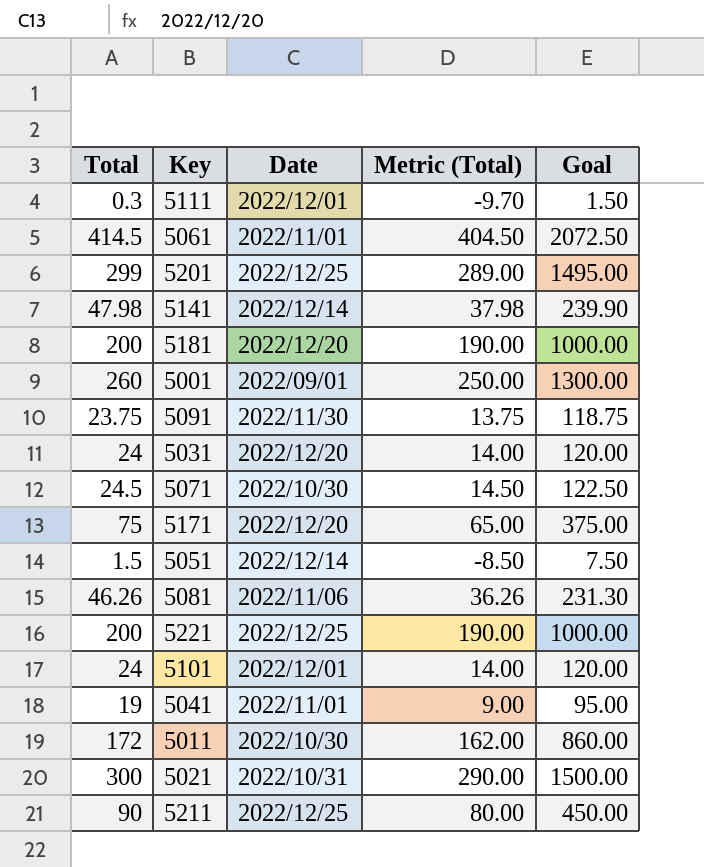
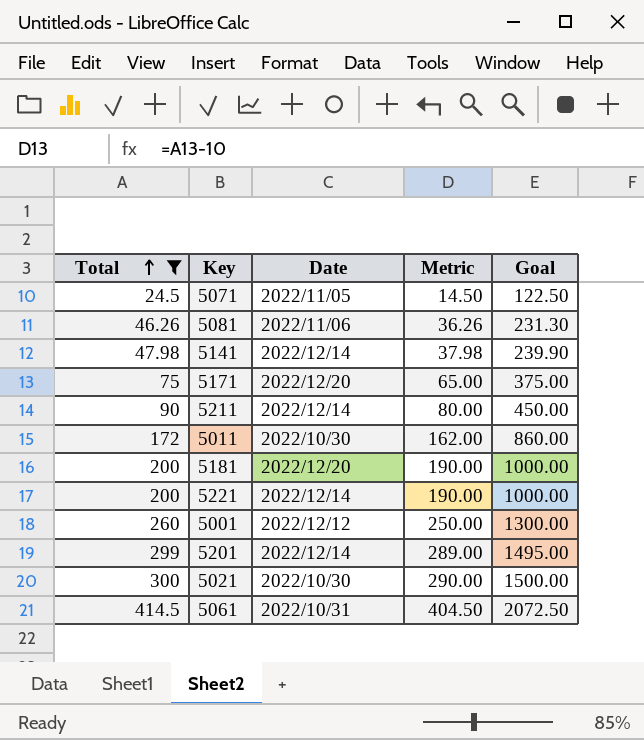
filter: none -> Total >= 24.5
row order: none -> Total ascending
column name: Metric (Total) -> Metric
5071 | Date: 2022/10/30 -> 2022/11/05
5211 | Date: 2022/12/25 -> 2022/12/14
5221 | Date: 2022/12/25 -> 2022/12/14
5001 | Date: 2022/09/01 -> 2022/12/12
5201 | Date: 2022/12/25 -> 2022/12/14
5021 | Date: 2022/10/31 -> 2022/10/30
5061 | Date: 2022/11/01 -> 2022/10/31

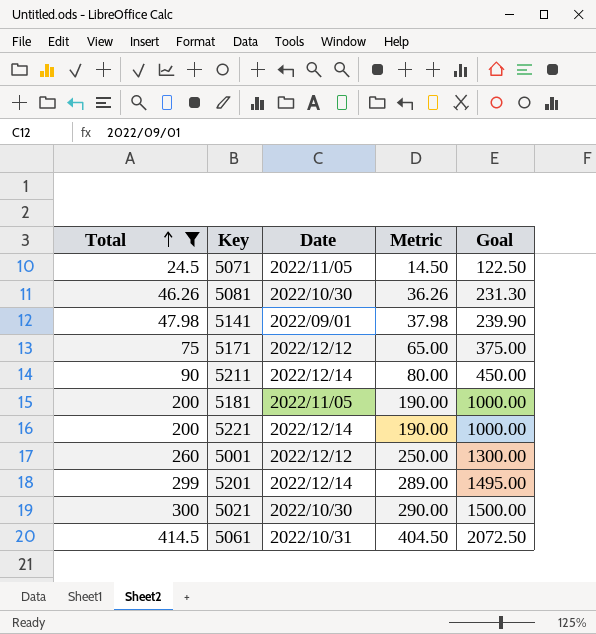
row 5011: 172 | 2022/10/30 | 162.00 | 860.00 -> none
5081 | Date: 2022/11/06 -> 2022/10/30
5141 | Date: 2022/12/14 -> 2022/09/01
5171 | Date: 2022/12/20 -> 2022/12/12
5181 | Date: 2022/12/20 -> 2022/11/05

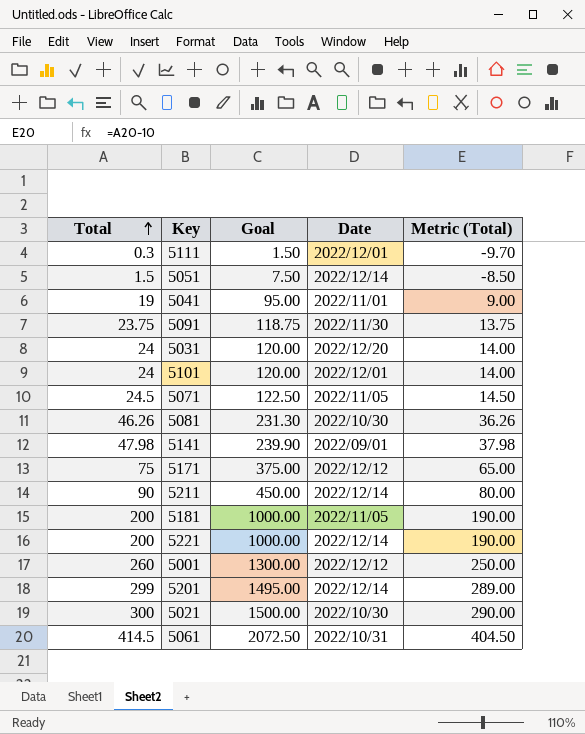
filter: Total >= 24.5 -> none
column Goal | position: 5 -> 3
column name: Metric -> Metric (Total)

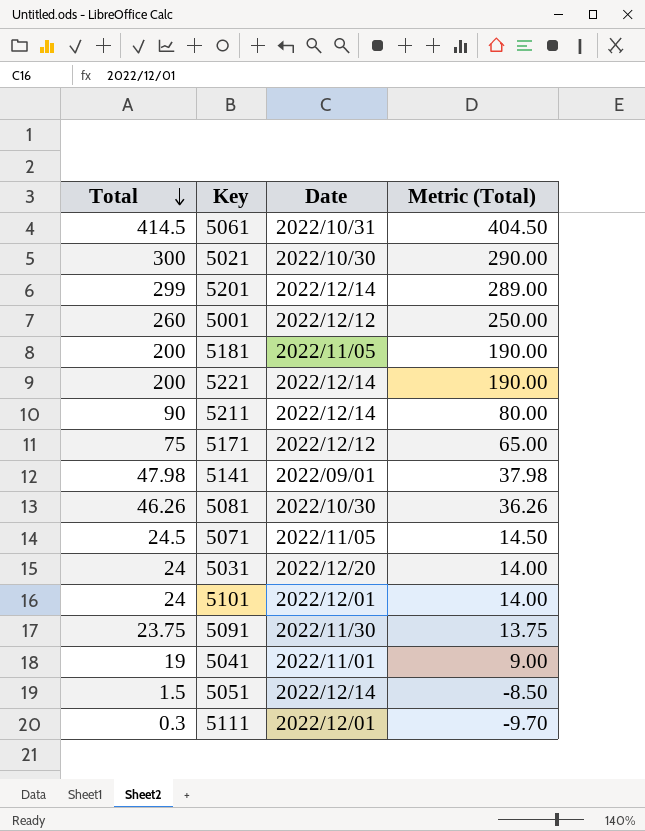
row order: Total ascending -> Total descending
column Goal | formula: [Total] * 5 -> none

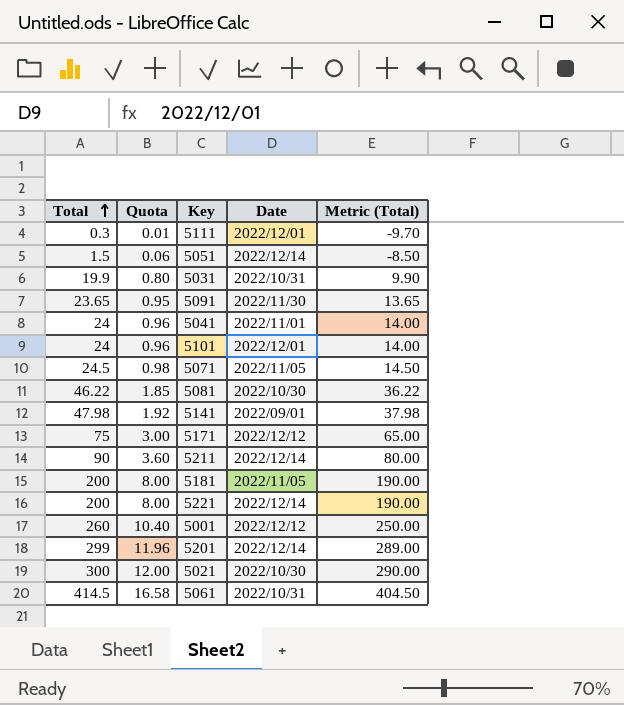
row order: Total descending -> Total ascending
column Quota | formula: none -> [Total] * 0.04
5031 | Total: 24 -> 19.9
5031 | Date: 2022/12/20 -> 2022/10/31
5031 | Metric (Total): 14.00 -> 9.90
5091 | Total: 23.75 -> 23.65
5091 | Metric (Total): 13.75 -> 13.65
5041 | Total: 19 -> 24
5041 | Metric (Total): 9.00 -> 14.00
5081 | Total: 46.26 -> 46.22
5081 | Metric (Total): 36.26 -> 36.22

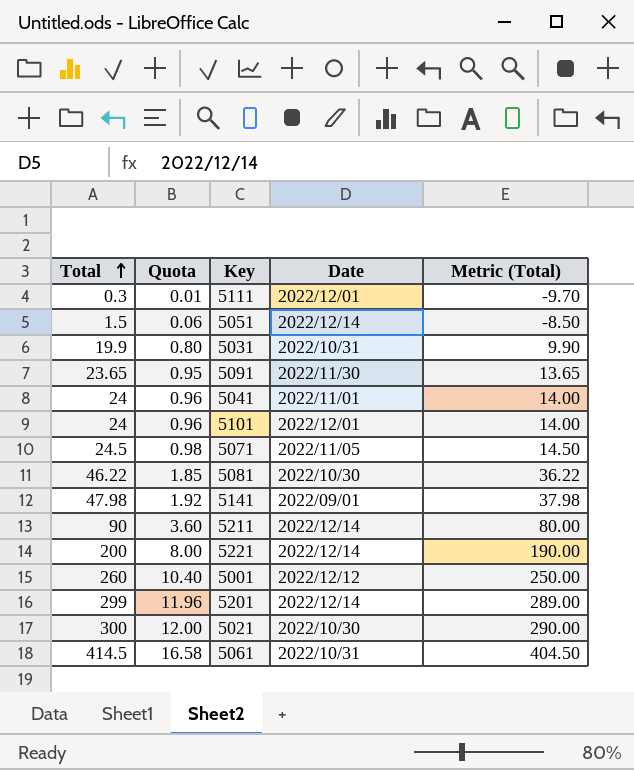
row 5171: 75 | 3.00 | 2022/12/12 | 65.00 -> none
row 5181: 200 | 8.00 | 2022/11/05 | 190.00 -> none

